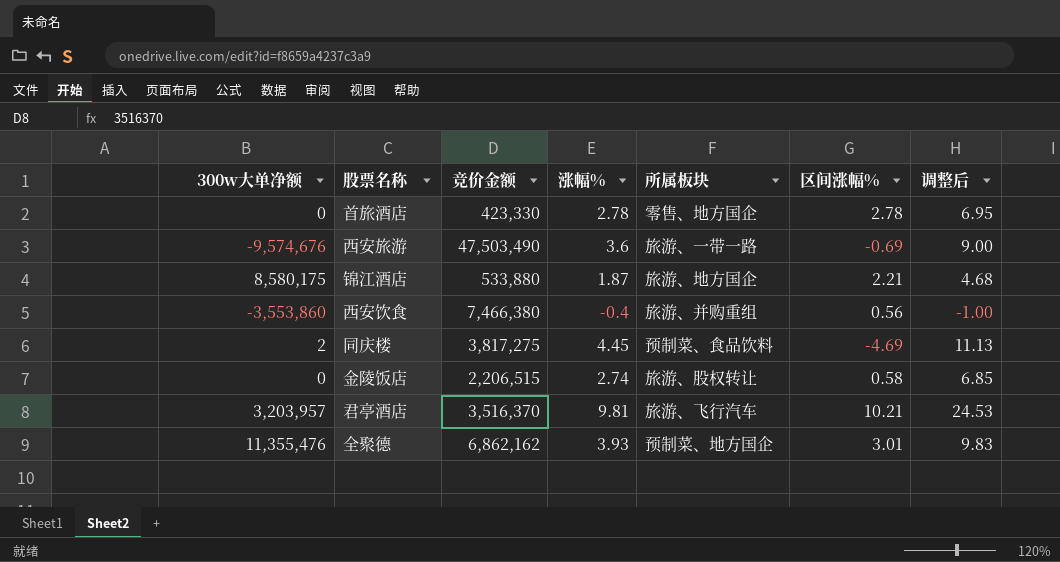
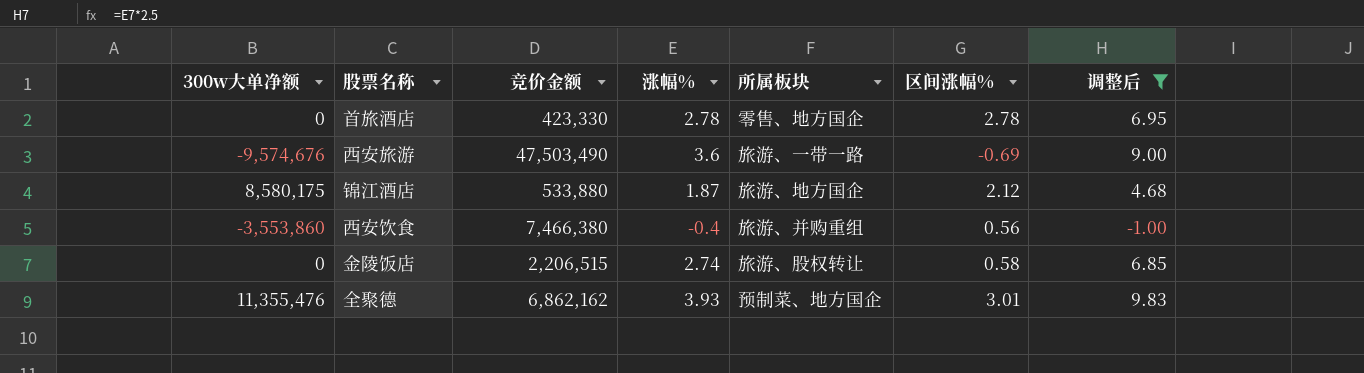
filter: none -> 调整后 <= 9.83
锦江酒店 | 区间涨幅%: 2.21 -> 2.12

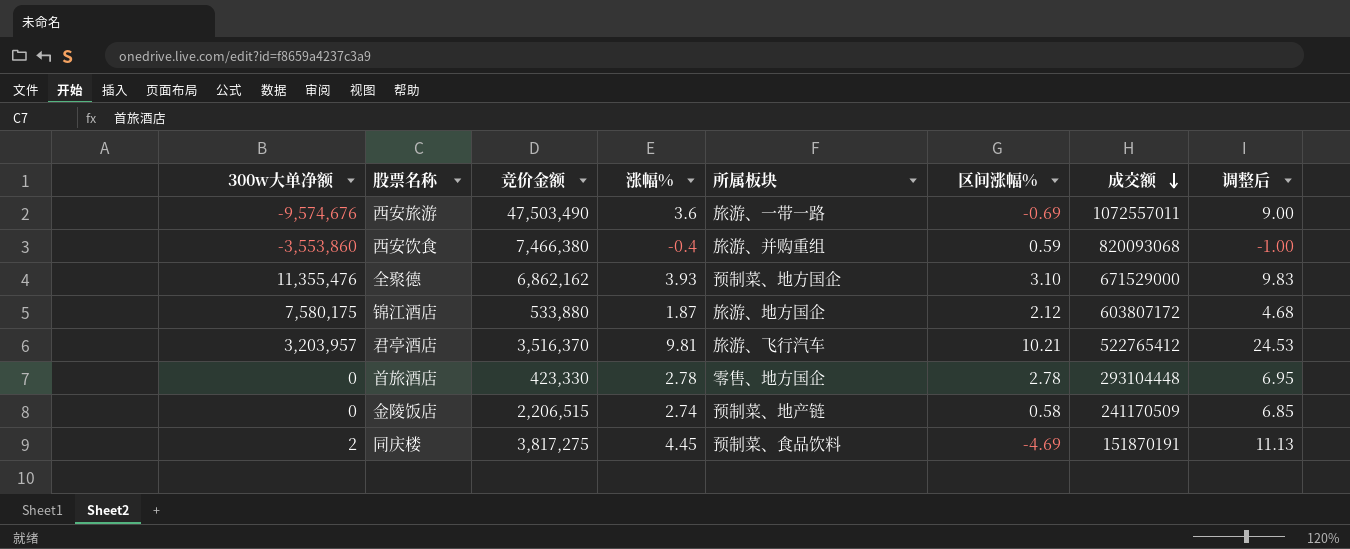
filter: 调整后 <= 9.83 -> none
row order: none -> 成交额 descending
column 成交额 | position: none -> 7
西安饮食 | 区间涨幅%: 0.56 -> 0.59
全聚德 | 区间涨幅%: 3.01 -> 3.10
锦江酒店 | 300w大单净额: 8,580,175 -> 7,580,175
金陵饭店 | 所属板块: 旅游、股权转让 -> 预制菜、地产链

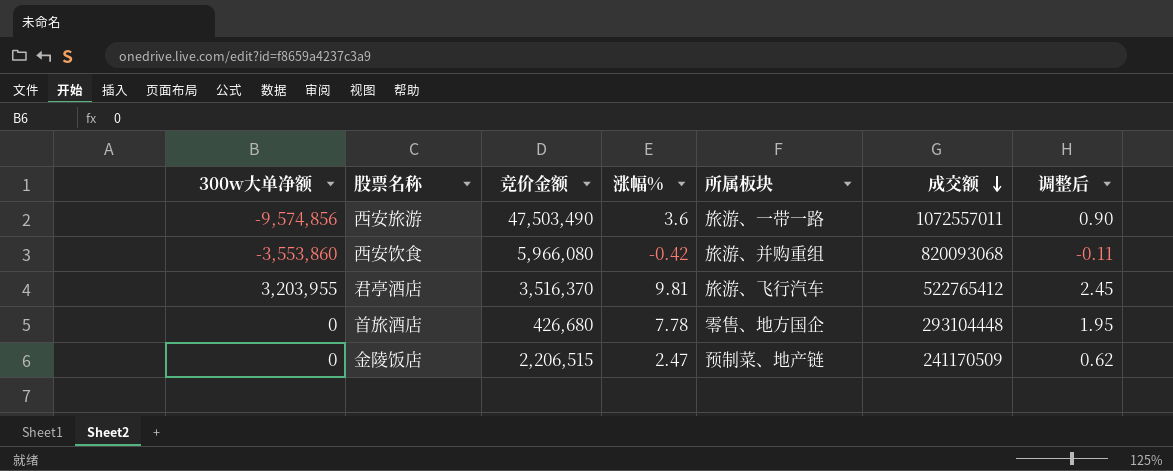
column 区间涨幅% | position: 6 -> none
column 调整后 | formula: [涨幅%] * 2.5 -> [涨幅%] * 0.25
row 全聚德: 11,355,476 | 6,862,162 | 3.93 | 预制菜、地方国企 | 3.10 | 671529000 | 9.83 -> none
row 锦江酒店: 7,580,175 | 533,880 | 1.87 | 旅游、地方国企 | 2.12 | 603807172 | 4.68 -> none
row 同庆楼: 2 | 3,817,275 | 4.45 | 预制菜、食品饮料 | -4.69 | 151870191 | 11.13 -> none
西安旅游 | 300w大单净额: -9,574,676 -> -9,574,856
西安饮食 | 竞价金额: 7,466,380 -> 5,966,080
西安饮食 | 涨幅%: -0.4 -> -0.42
君亭酒店 | 300w大单净额: 3,203,957 -> 3,203,955
首旅酒店 | 竞价金额: 423,330 -> 426,680
首旅酒店 | 涨幅%: 2.78 -> 7.78
金陵饭店 | 涨幅%: 2.74 -> 2.47

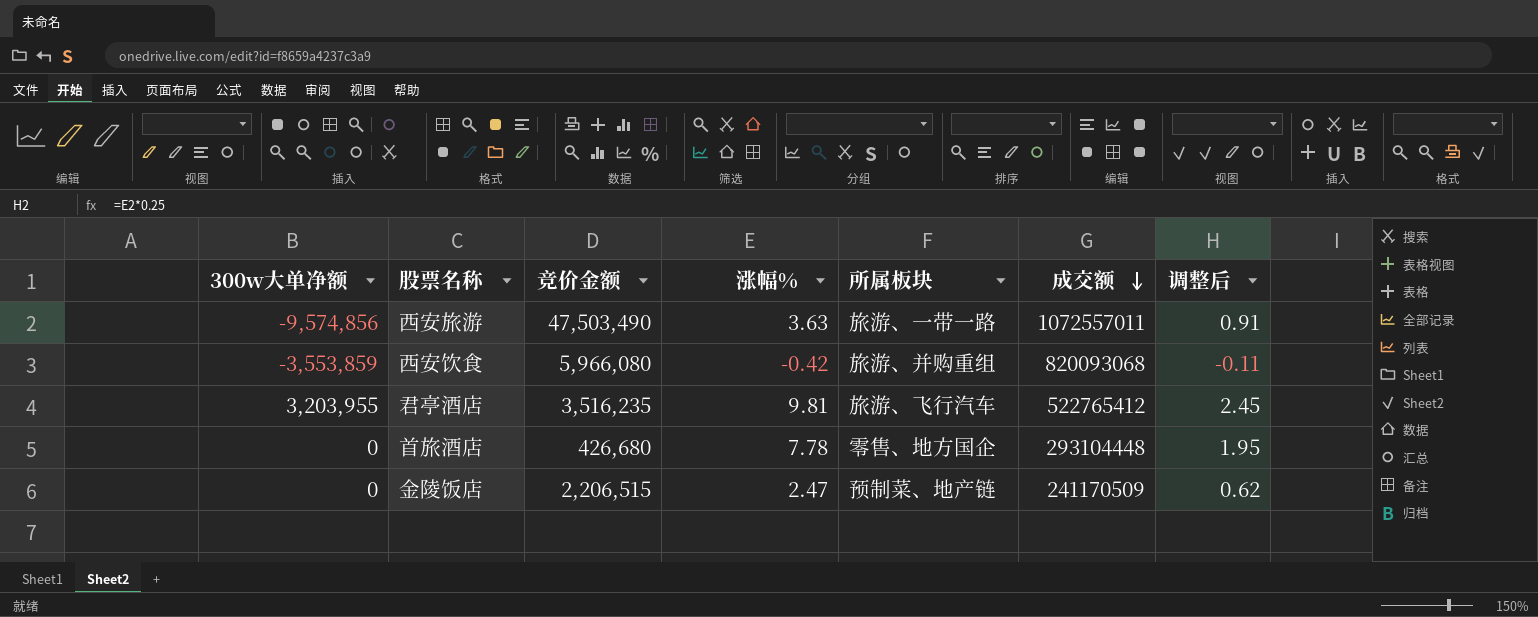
西安旅游 | 涨幅%: 3.6 -> 3.63
西安旅游 | 调整后: 0.90 -> 0.91
西安饮食 | 300w大单净额: -3,553,860 -> -3,553,859
君亭酒店 | 竞价金额: 3,516,370 -> 3,516,235

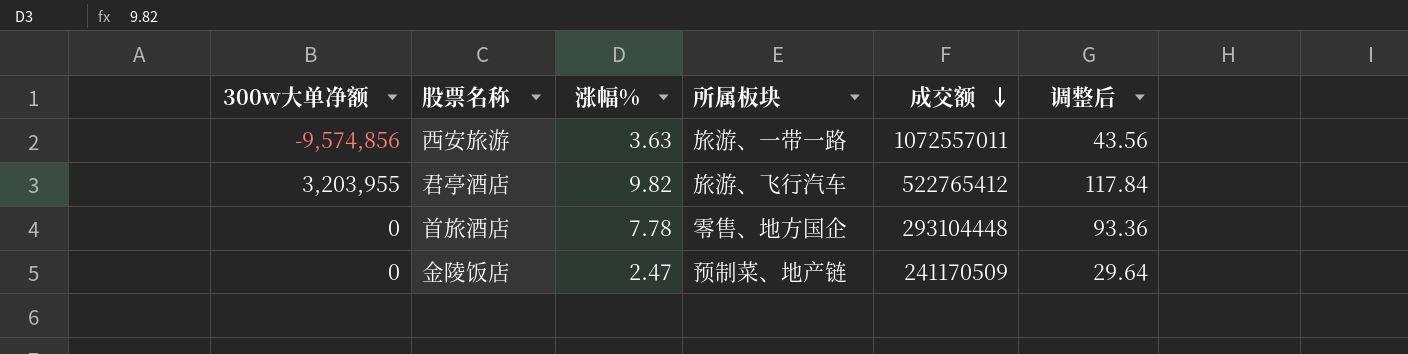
column 竞价金额 | position: 3 -> none
column 调整后 | formula: [涨幅%] * 0.25 -> [涨幅%] * 12
row 西安饮食: -3,553,859 | 5,966,080 | -0.42 | 旅游、并购重组 | 820093068 | -0.11 -> none
君亭酒店 | 涨幅%: 9.81 -> 9.82

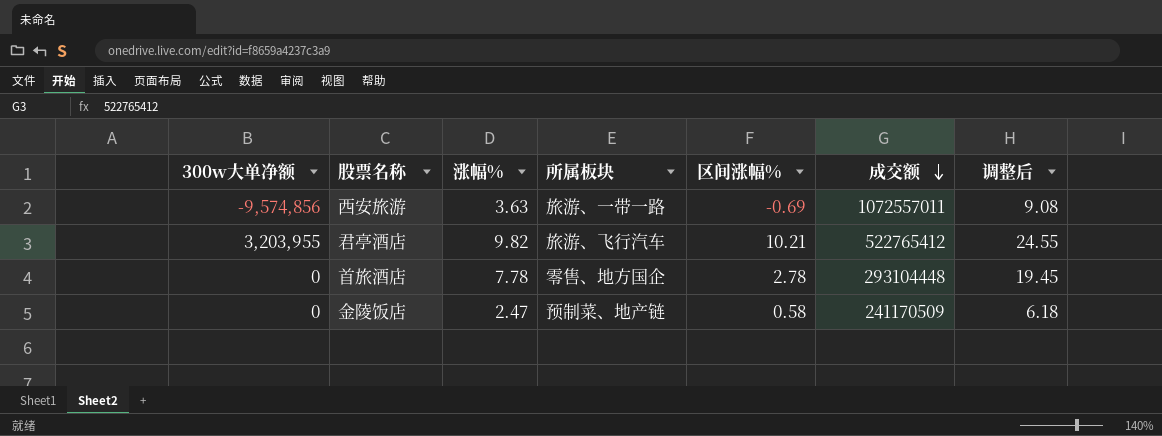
column 区间涨幅% | position: none -> 5
column 调整后 | formula: [涨幅%] * 12 -> [涨幅%] * 2.5

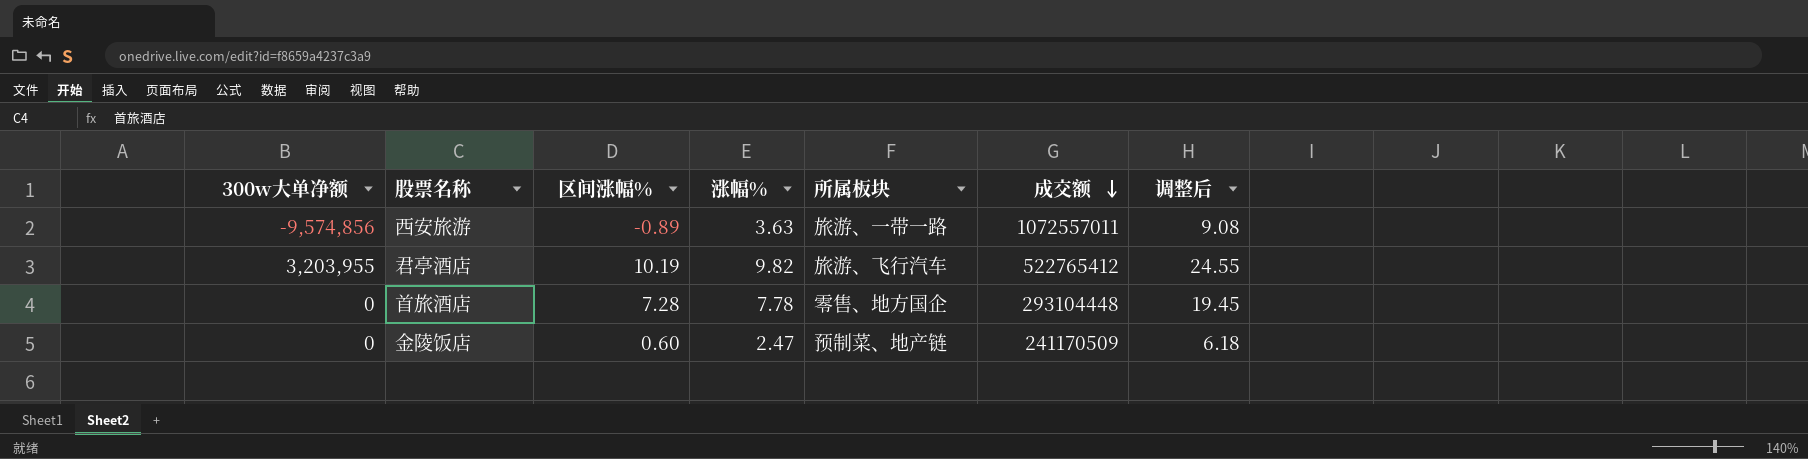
column 区间涨幅% | position: 5 -> 3
西安旅游 | 区间涨幅%: -0.69 -> -0.89
君亭酒店 | 区间涨幅%: 10.21 -> 10.19
首旅酒店 | 区间涨幅%: 2.78 -> 7.28
金陵饭店 | 区间涨幅%: 0.58 -> 0.60

